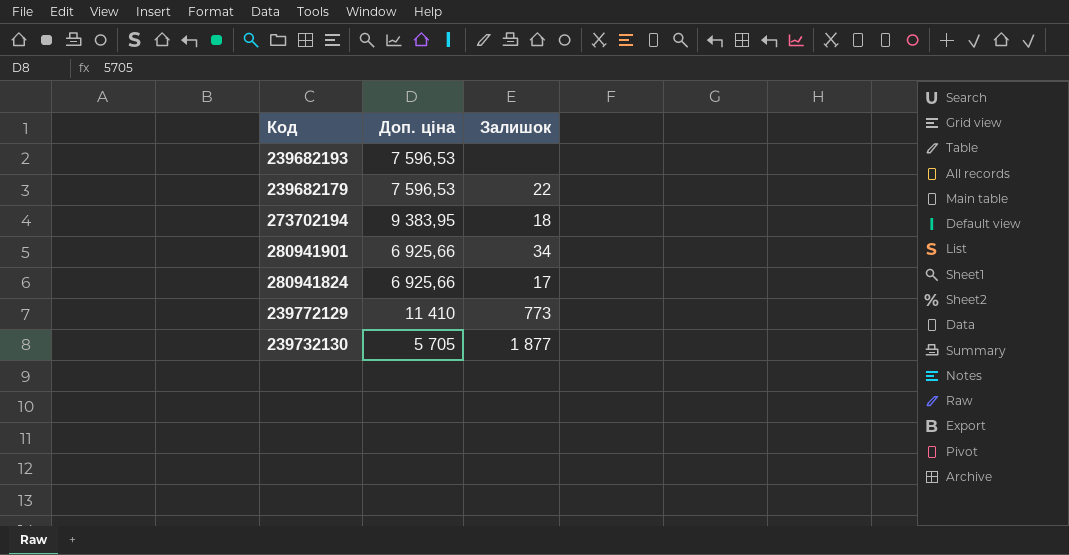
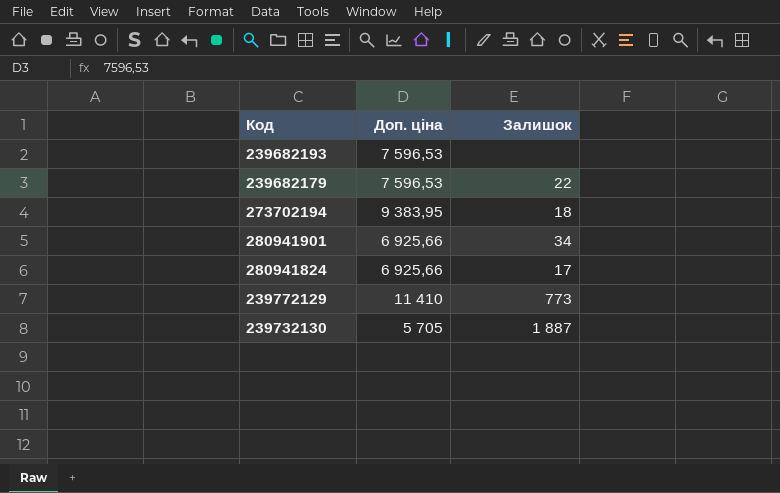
239732130 | Залишок: 1 877 -> 1 887

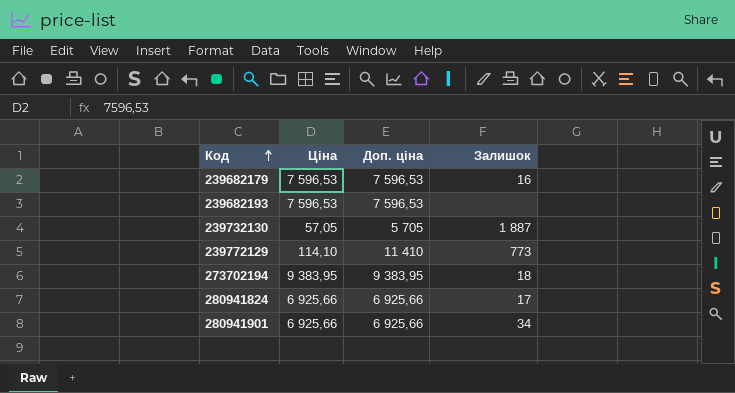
row order: none -> Код ascending
column Ціна | position: none -> 2
239682179 | Залишок: 22 -> 16

